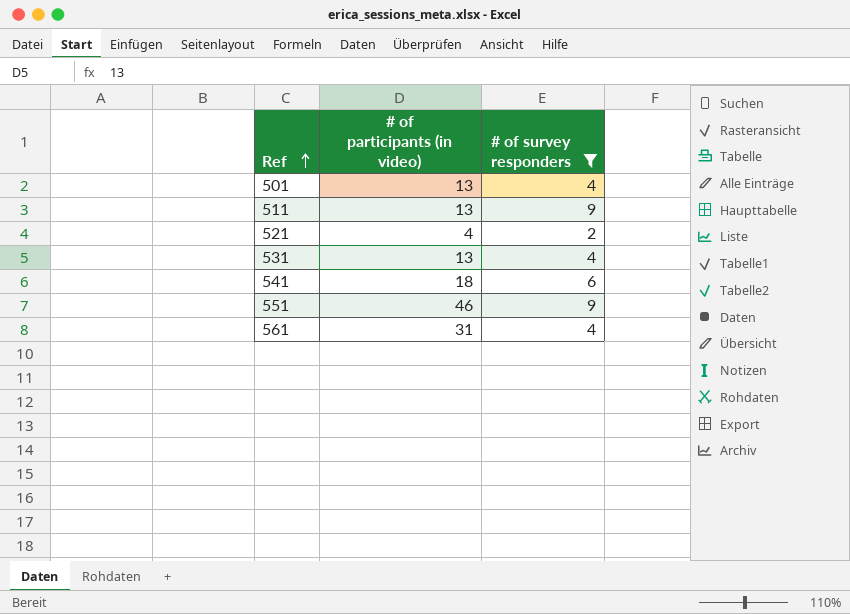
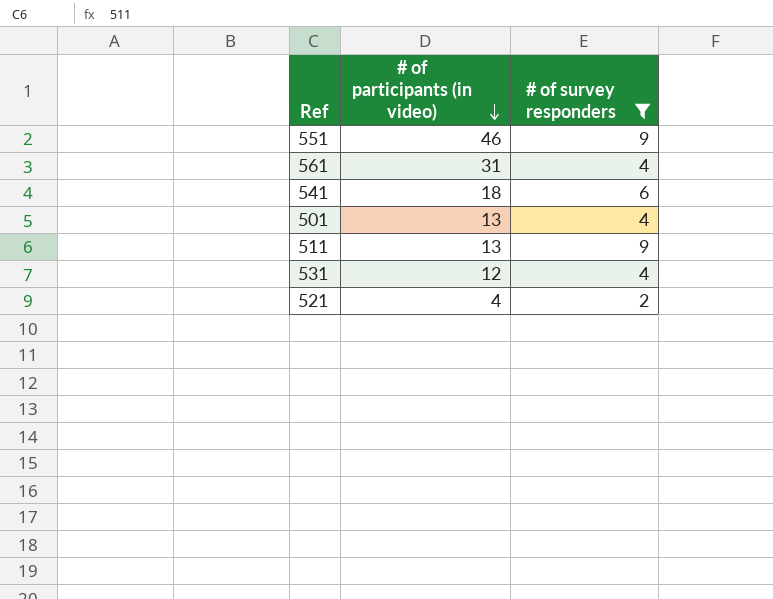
row order: Ref ascending -> # of participants (in video) descending
531 | # of participants (in video): 13 -> 12

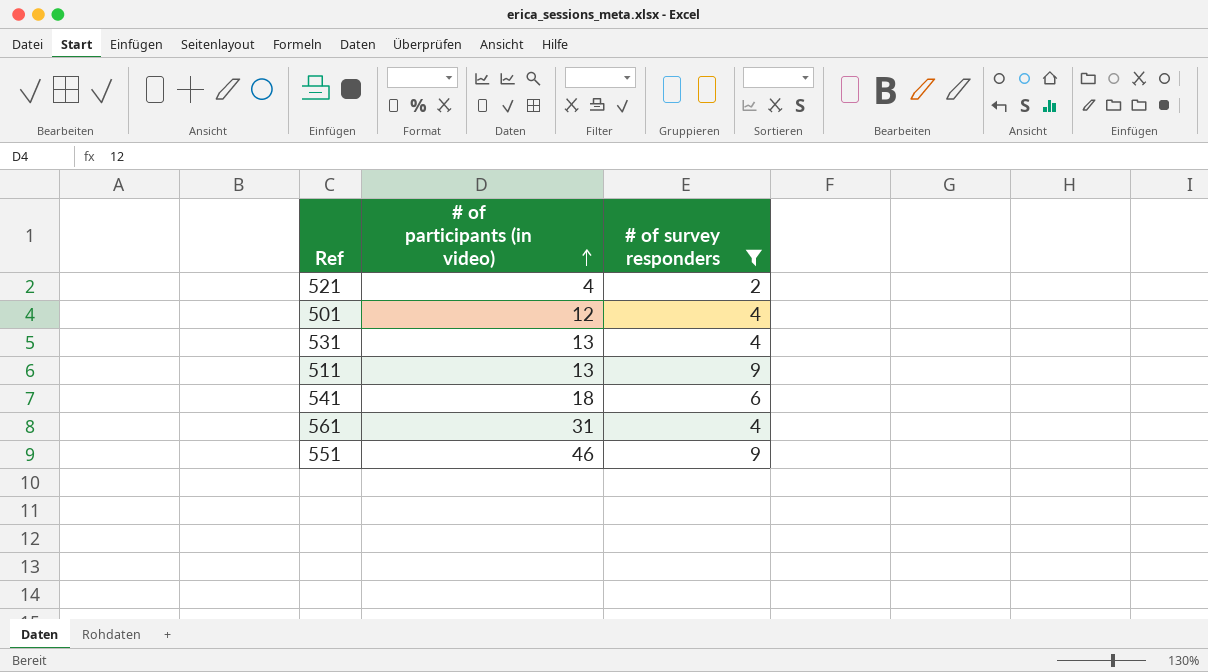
row order: # of participants (in video) descending -> # of participants (in video) ascending
501 | # of participants (in video): 13 -> 12
531 | # of participants (in video): 12 -> 13

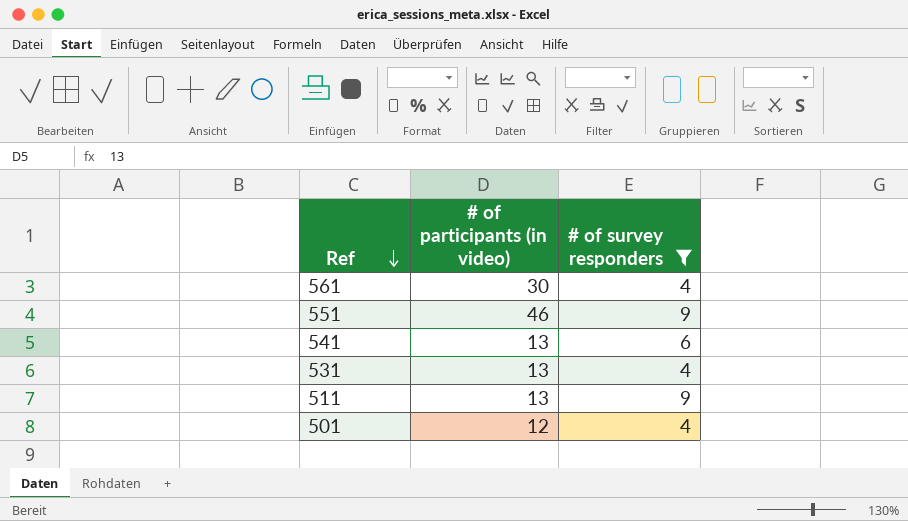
row order: # of participants (in video) ascending -> Ref descending
row 521: 4 | 2 -> none
561 | # of participants (in video): 31 -> 30
541 | # of participants (in video): 18 -> 13

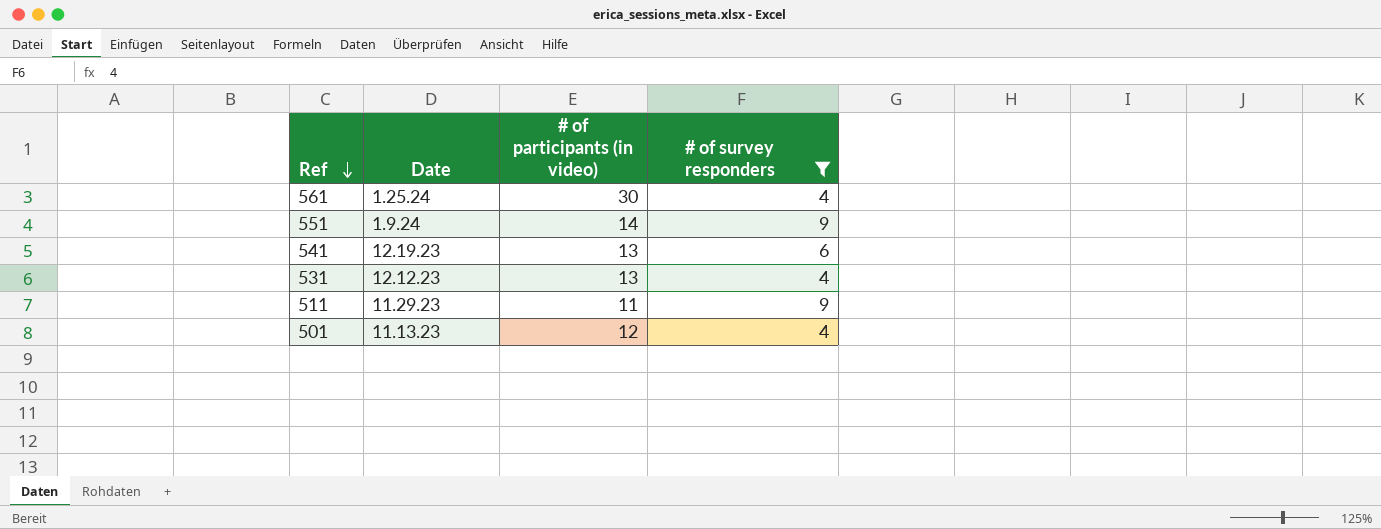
column Date | position: none -> 2
551 | # of participants (in video): 46 -> 14
511 | # of participants (in video): 13 -> 11

